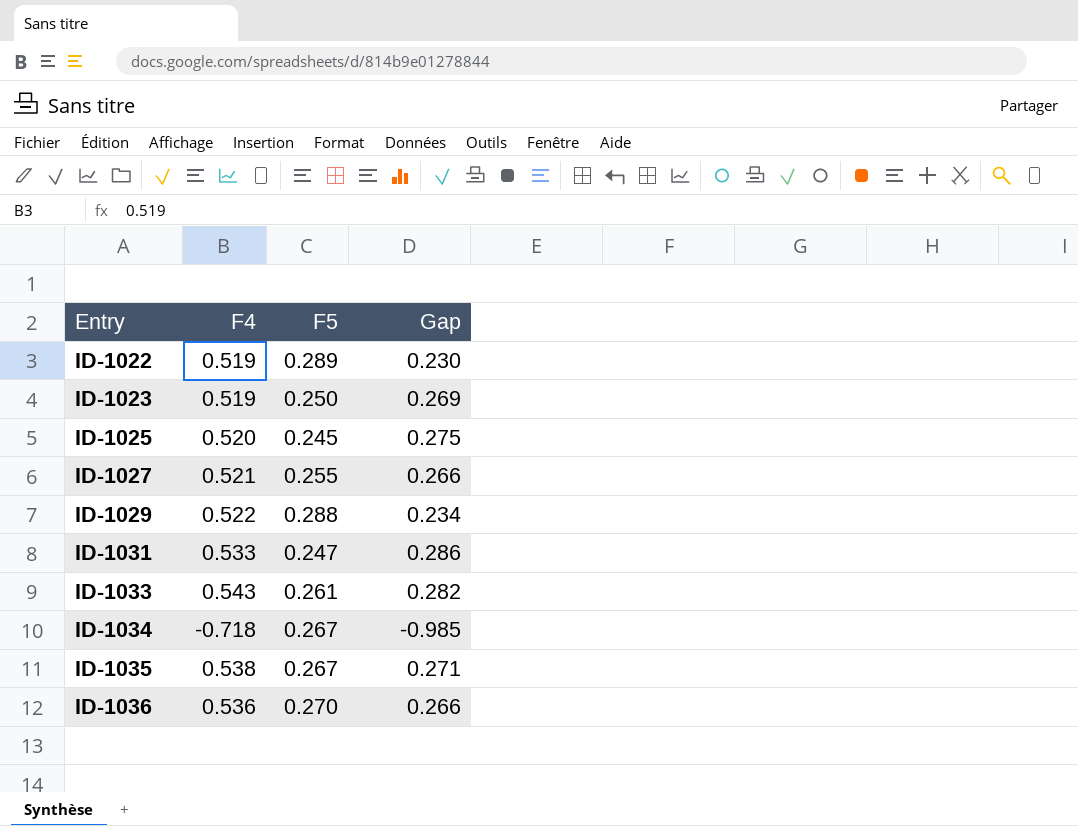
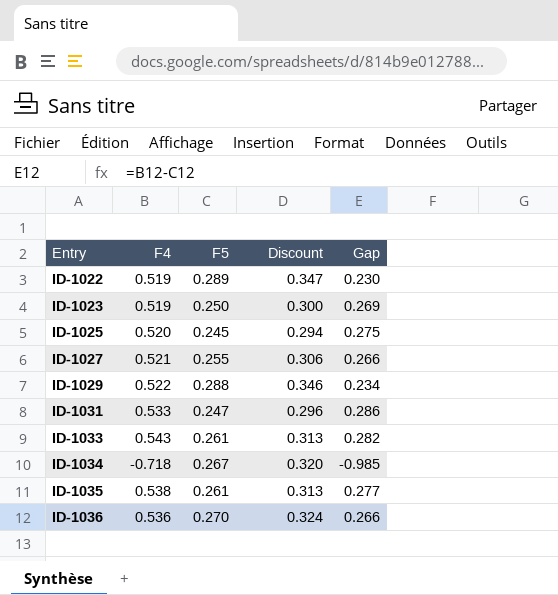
column Discount | formula: none -> [F5] * 1.2
ID-1035 | F5: 0.267 -> 0.261
ID-1035 | Gap: 0.271 -> 0.277

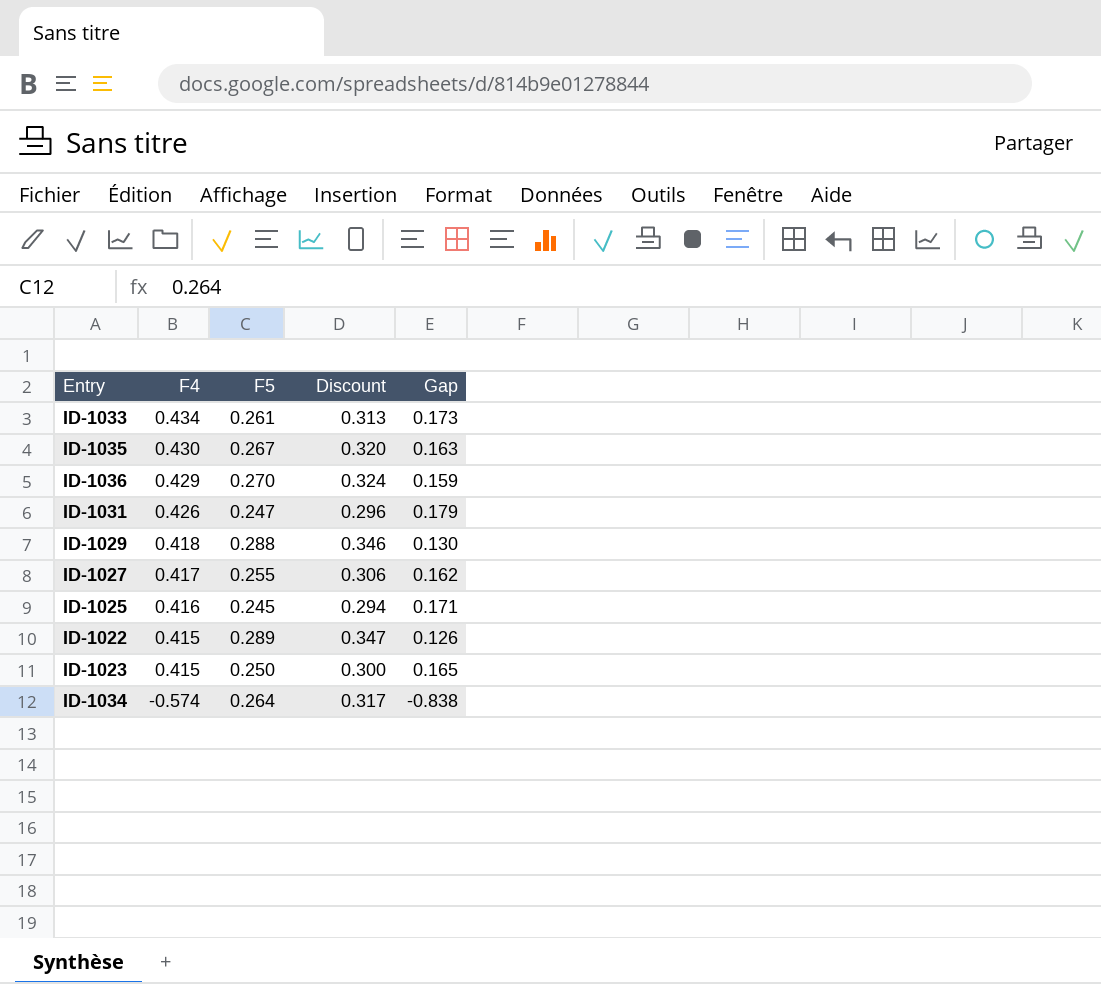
row order: Entry ascending -> F4 descending
ID-1033 | F4: 0.543 -> 0.434
ID-1033 | Gap: 0.282 -> 0.173
ID-1035 | F4: 0.538 -> 0.430
ID-1035 | F5: 0.261 -> 0.267
ID-1035 | Discount: 0.313 -> 0.320
ID-1035 | Gap: 0.277 -> 0.163
ID-1036 | F4: 0.536 -> 0.429
ID-1036 | Gap: 0.266 -> 0.159
ID-1031 | F4: 0.533 -> 0.426
ID-1031 | Gap: 0.286 -> 0.179
ID-1029 | F4: 0.522 -> 0.418
ID-1029 | Gap: 0.234 -> 0.130
ID-1027 | F4: 0.521 -> 0.417
ID-1027 | Gap: 0.266 -> 0.162
ID-1025 | F4: 0.520 -> 0.416
ID-1025 | Gap: 0.275 -> 0.171
ID-1022 | F4: 0.519 -> 0.415
ID-1022 | Gap: 0.230 -> 0.126
ID-1023 | F4: 0.519 -> 0.415
ID-1023 | Gap: 0.269 -> 0.165
ID-1034 | F4: -0.718 -> -0.574
ID-1034 | F5: 0.267 -> 0.264
ID-1034 | Discount: 0.320 -> 0.317
ID-1034 | Gap: -0.985 -> -0.838

